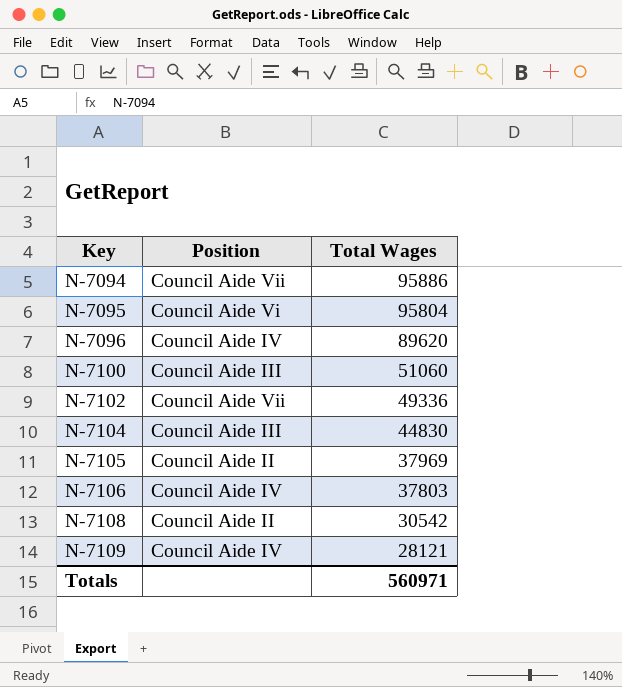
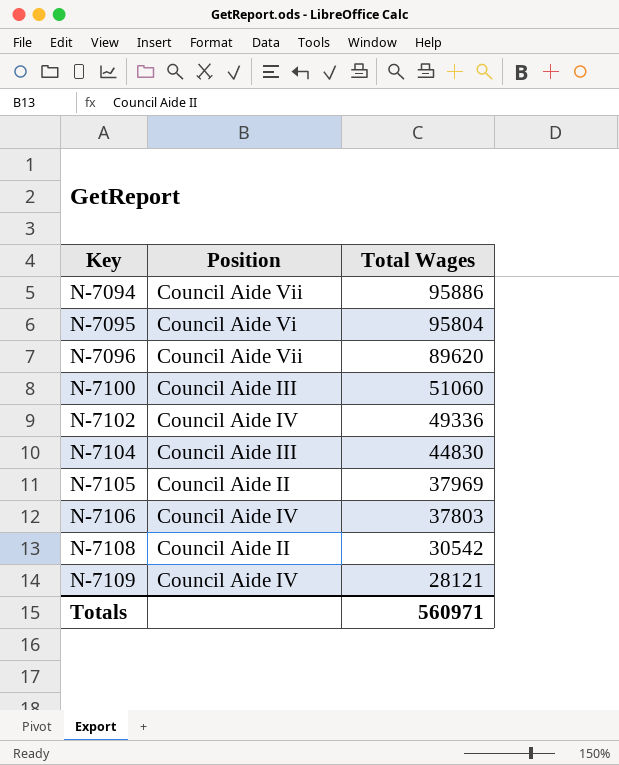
N-7096 | Position: Council Aide IV -> Council Aide Vii
N-7102 | Position: Council Aide Vii -> Council Aide IV

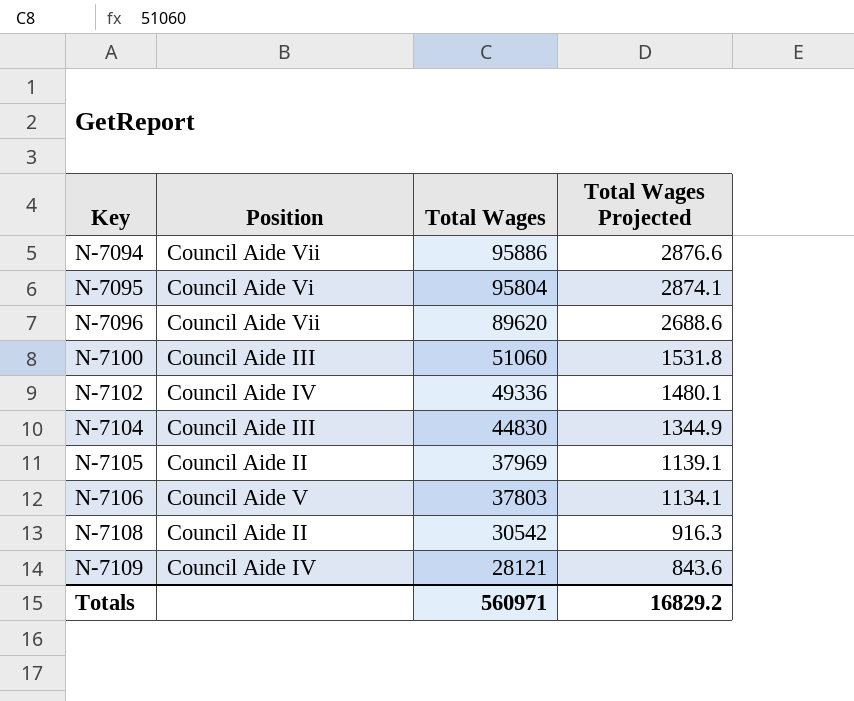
column Total Wages Projected | formula: none -> [Total Wages] * 0.03
N-7106 | Position: Council Aide IV -> Council Aide V

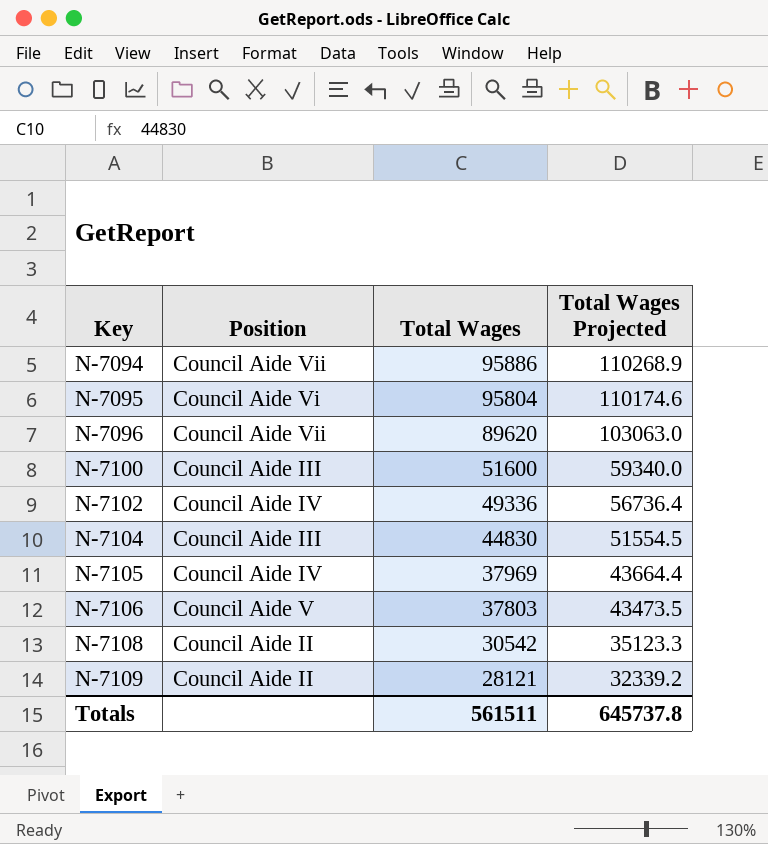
column Total Wages Projected | formula: [Total Wages] * 0.03 -> [Total Wages] * 1.15
N-7100 | Total Wages: 51060 -> 51600
N-7105 | Position: Council Aide II -> Council Aide IV
N-7109 | Position: Council Aide IV -> Council Aide II
Totals | Total Wages: 560971 -> 561511
Totals | Total Wages Projected: 16829.2 -> 645737.8

